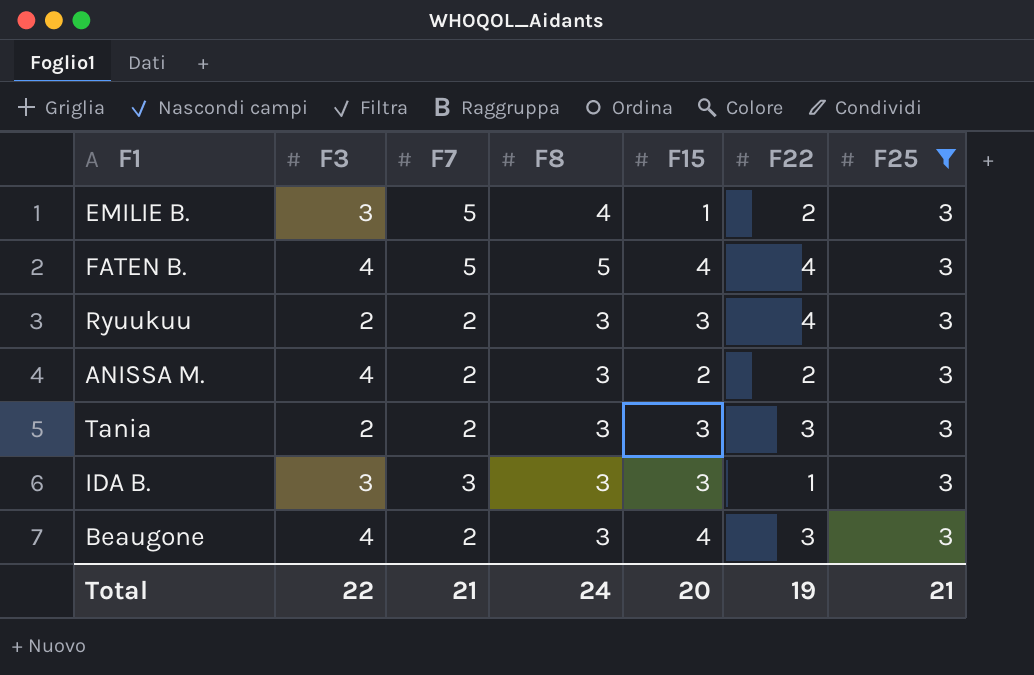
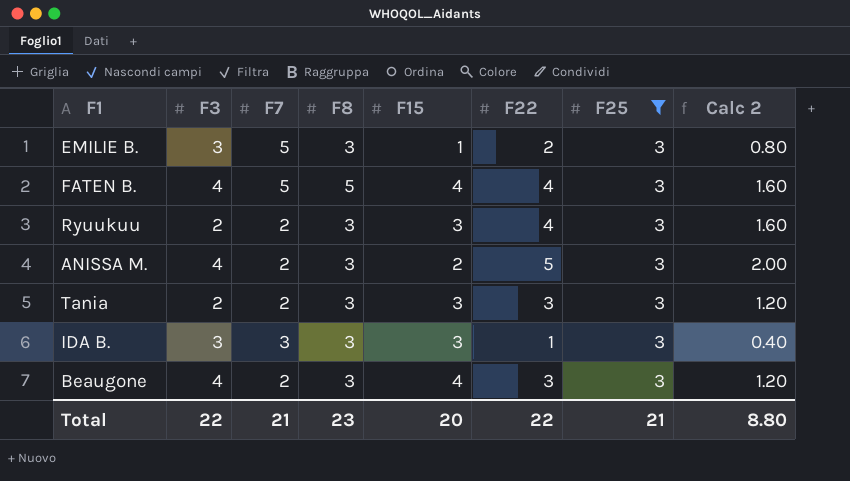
column Calc 2 | formula: none -> [F22] * 0.4
EMILIE B. | F8: 4 -> 3
ANISSA M. | F22: 2 -> 5
Total | F8: 24 -> 23
Total | F22: 19 -> 22

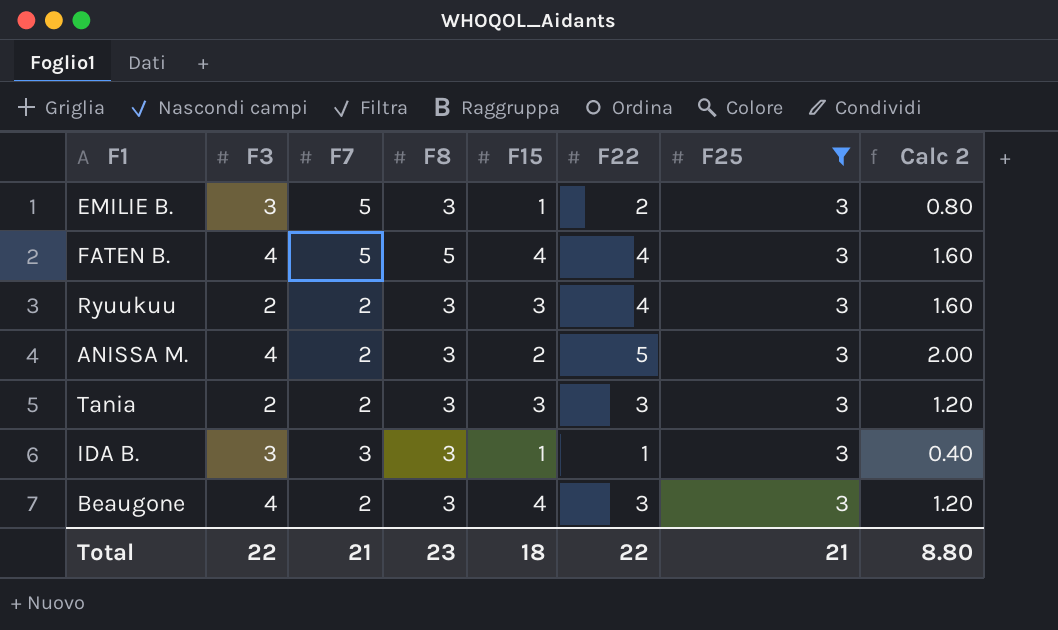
IDA B. | F15: 3 -> 1
Total | F15: 20 -> 18

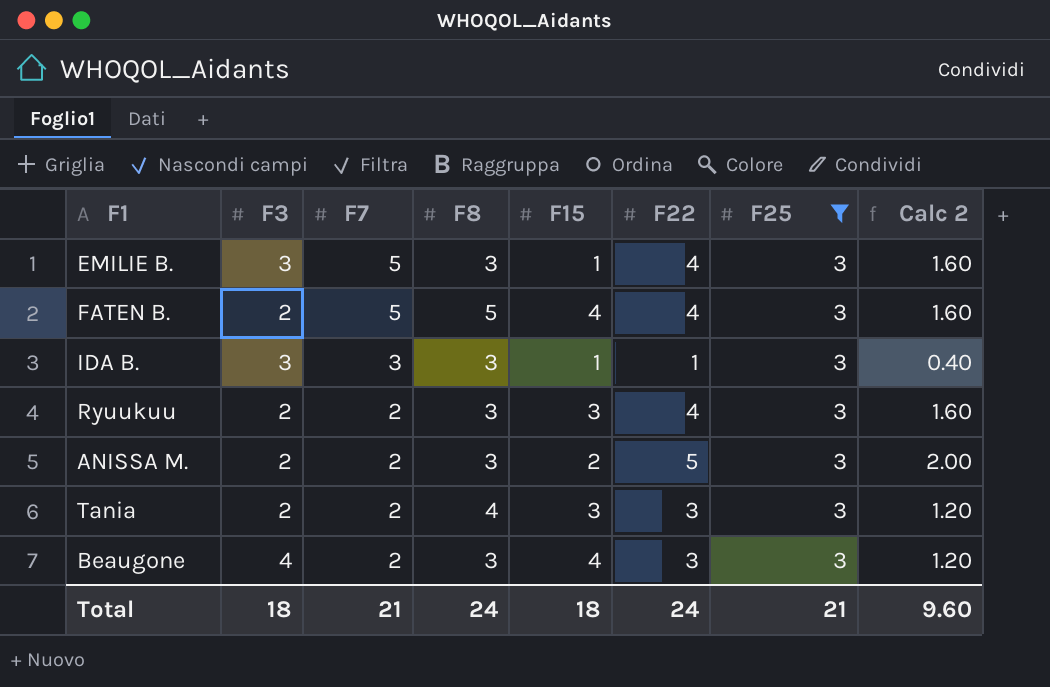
row order: none -> F7 descending
EMILIE B. | F22: 2 -> 4
EMILIE B. | Calc 2: 0.80 -> 1.60
FATEN B. | F3: 4 -> 2
ANISSA M. | F3: 4 -> 2
Tania | F8: 3 -> 4
Total | F3: 22 -> 18
Total | F8: 23 -> 24
Total | F22: 22 -> 24
Total | Calc 2: 8.80 -> 9.60

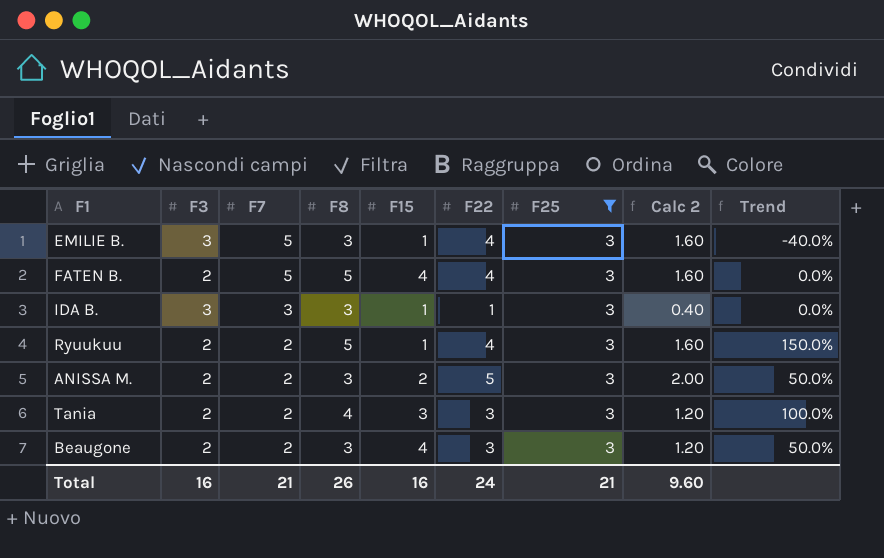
column Trend | formula: none -> ([F8] - [F7]) / [F7]
Ryuukuu | F8: 3 -> 5
Ryuukuu | F15: 3 -> 1
Beaugone | F3: 4 -> 2
Total | F3: 18 -> 16
Total | F8: 24 -> 26
Total | F15: 18 -> 16

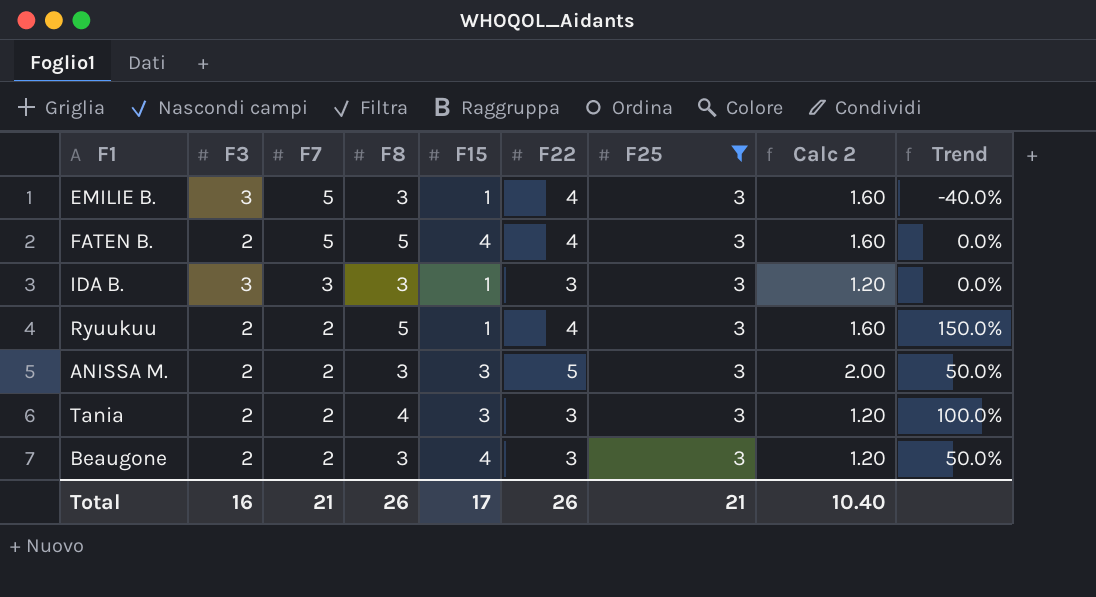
IDA B. | F22: 1 -> 3
IDA B. | Calc 2: 0.40 -> 1.20
ANISSA M. | F15: 2 -> 3
Total | F15: 16 -> 17
Total | F22: 24 -> 26
Total | Calc 2: 9.60 -> 10.40

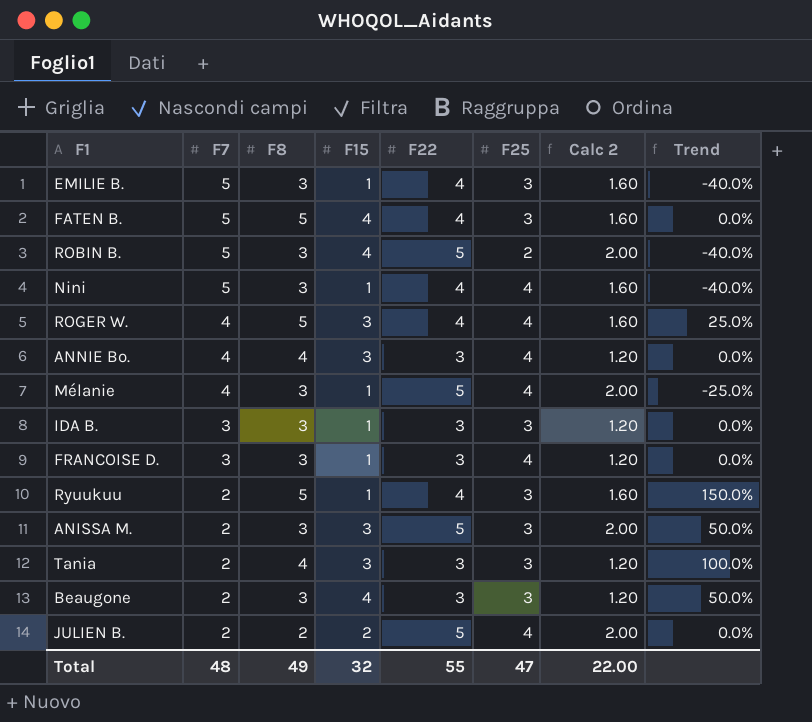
filter: F25 = 3 -> none
column F3 | position: 2 -> none
Total | F7: 21 -> 48
Total | F8: 26 -> 49
Total | F15: 17 -> 32
Total | F22: 26 -> 55
Total | F25: 21 -> 47
Total | Calc 2: 10.40 -> 22.00

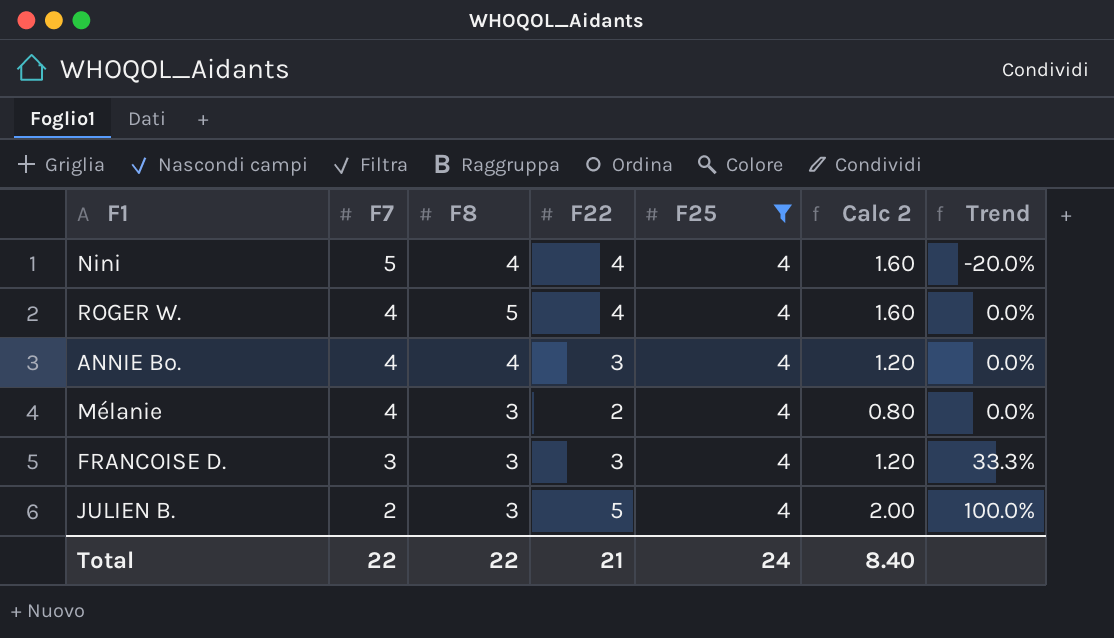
filter: none -> F25 = 4
column F15 | position: 4 -> none
column Trend | formula: ([F8] - [F7]) / [F7] -> ([F25] - [F7]) / [F7]
Nini | F8: 3 -> 4
Mélanie | F22: 5 -> 2
Mélanie | Calc 2: 2.00 -> 0.80
JULIEN B. | F8: 2 -> 3
Total | F7: 48 -> 22
Total | F8: 49 -> 22
Total | F22: 55 -> 21
Total | F25: 47 -> 24
Total | Calc 2: 22.00 -> 8.40

